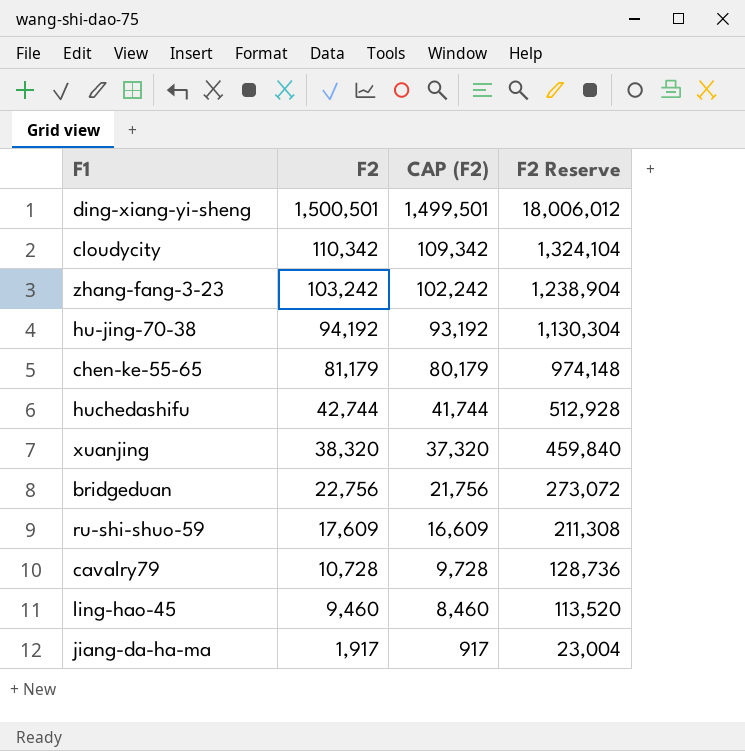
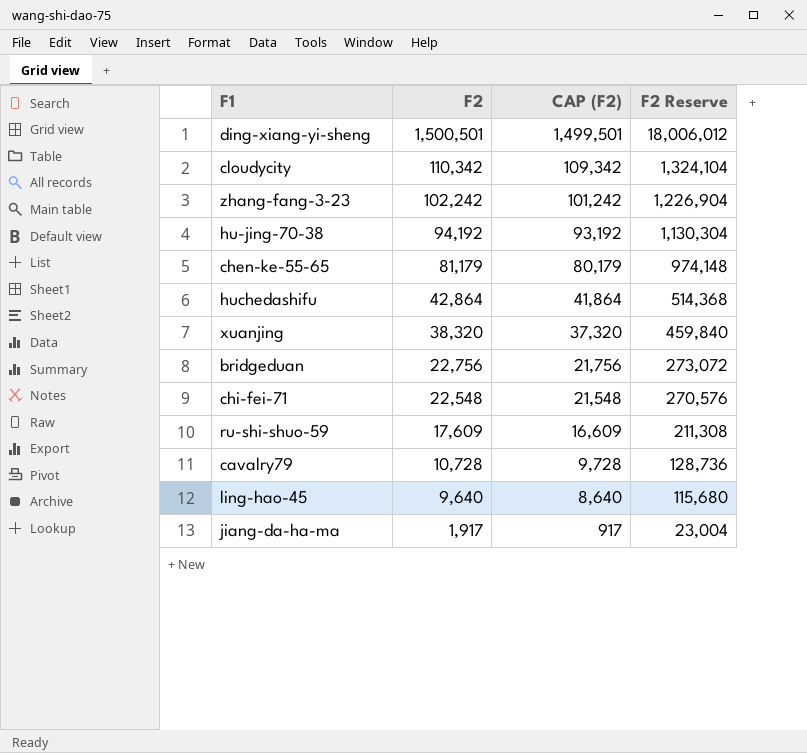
zhang-fang-3-23 | F2: 103,242 -> 102,242
zhang-fang-3-23 | CAP (F2): 102,242 -> 101,242
zhang-fang-3-23 | F2 Reserve: 1,238,904 -> 1,226,904
huchedashifu | F2: 42,744 -> 42,864
huchedashifu | CAP (F2): 41,744 -> 41,864
huchedashifu | F2 Reserve: 512,928 -> 514,368
row chi-fei-71: none -> 22,548 | 21,548 | 270,576
ling-hao-45 | F2: 9,460 -> 9,640
ling-hao-45 | CAP (F2): 8,460 -> 8,640
ling-hao-45 | F2 Reserve: 113,520 -> 115,680

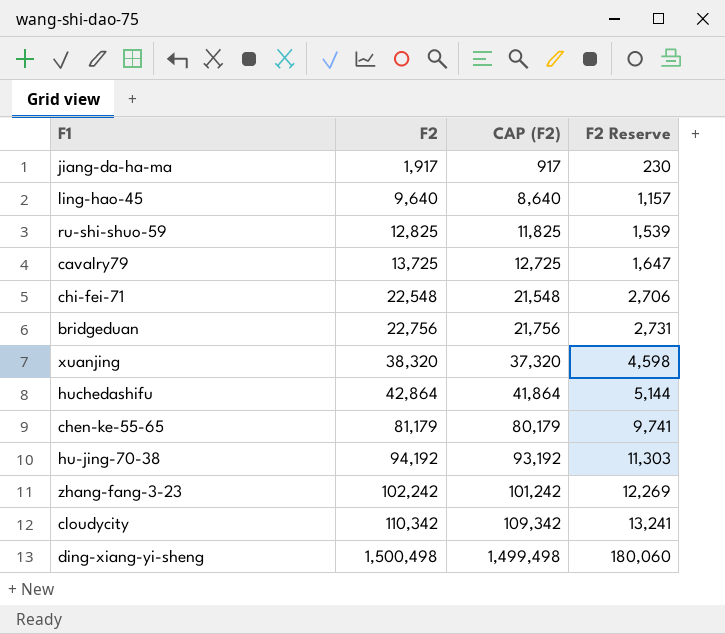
row order: F2 descending -> F2 ascending
column F2 Reserve | formula: [F2] * 12 -> [F2] * 0.12
ru-shi-shuo-59 | F2: 17,609 -> 12,825
ru-shi-shuo-59 | CAP (F2): 16,609 -> 11,825
cavalry79 | F2: 10,728 -> 13,725
cavalry79 | CAP (F2): 9,728 -> 12,725
ding-xiang-yi-sheng | F2: 1,500,501 -> 1,500,498
ding-xiang-yi-sheng | CAP (F2): 1,499,501 -> 1,499,498

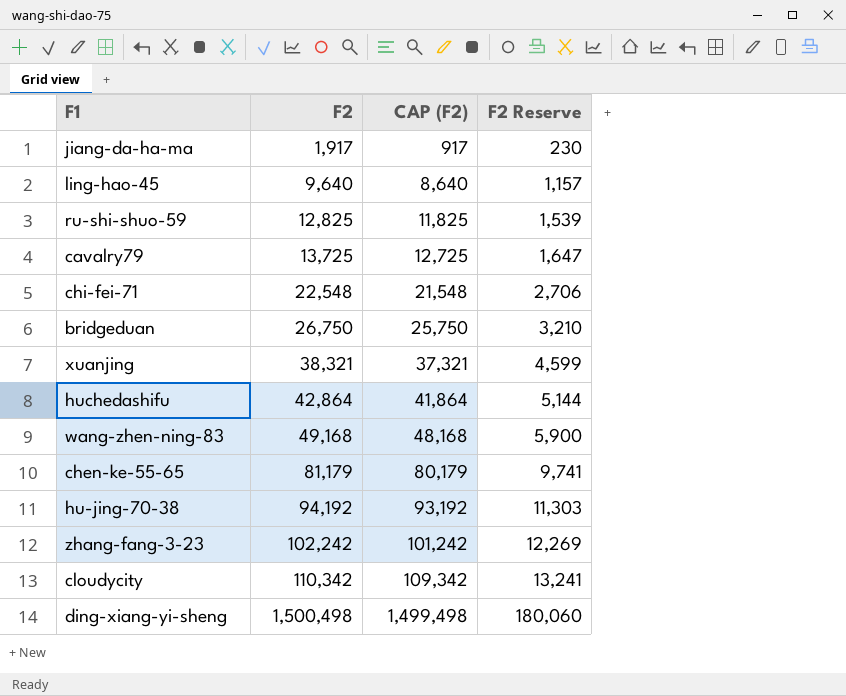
bridgeduan | F2: 22,756 -> 26,750
bridgeduan | CAP (F2): 21,756 -> 25,750
bridgeduan | F2 Reserve: 2,731 -> 3,210
xuanjing | F2: 38,320 -> 38,321
xuanjing | CAP (F2): 37,320 -> 37,321
xuanjing | F2 Reserve: 4,598 -> 4,599
row wang-zhen-ning-83: none -> 49,168 | 48,168 | 5,900

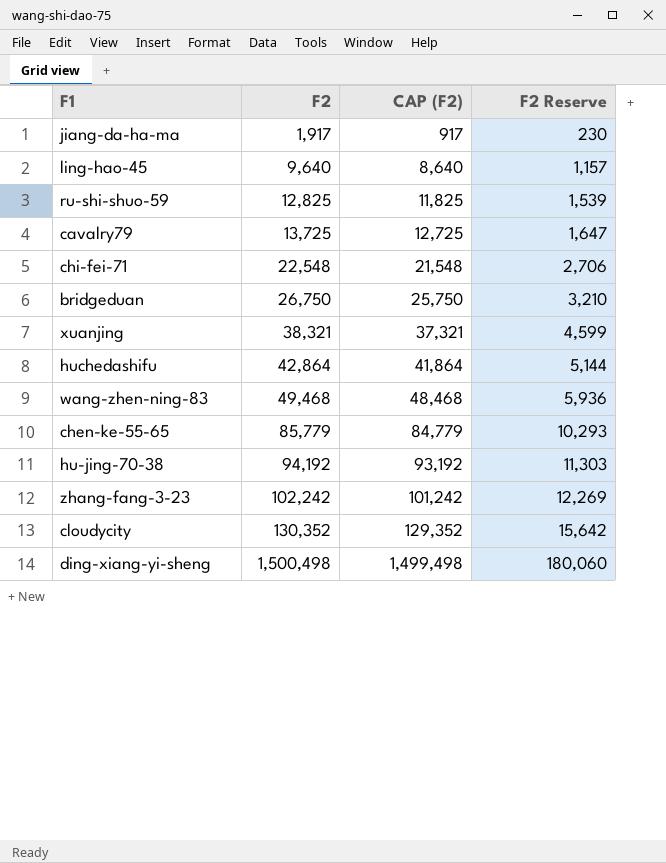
wang-zhen-ning-83 | F2: 49,168 -> 49,468
wang-zhen-ning-83 | CAP (F2): 48,168 -> 48,468
wang-zhen-ning-83 | F2 Reserve: 5,900 -> 5,936
chen-ke-55-65 | F2: 81,179 -> 85,779
chen-ke-55-65 | CAP (F2): 80,179 -> 84,779
chen-ke-55-65 | F2 Reserve: 9,741 -> 10,293
cloudycity | F2: 110,342 -> 130,352
cloudycity | CAP (F2): 109,342 -> 129,352
cloudycity | F2 Reserve: 13,241 -> 15,642

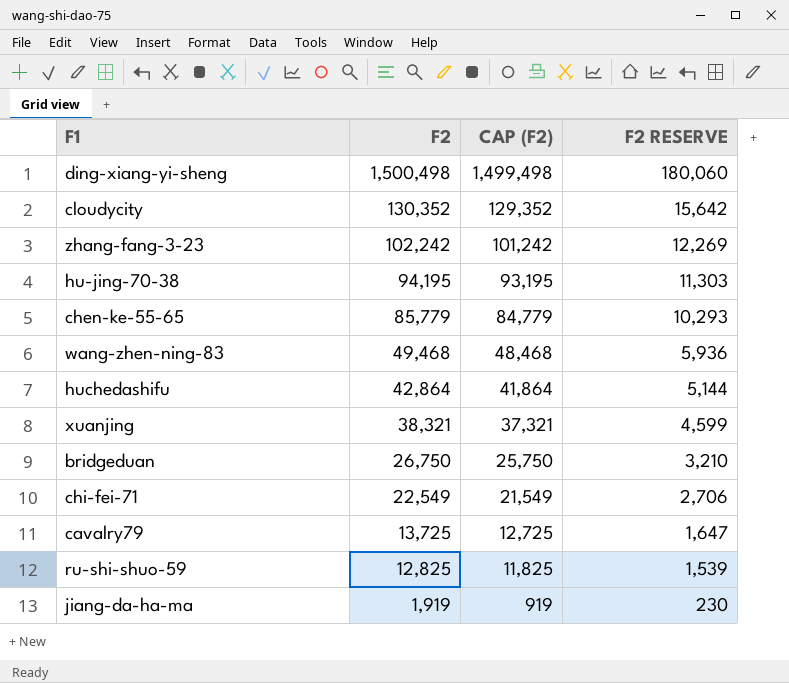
row order: F2 ascending -> F2 descending
column name: F2 Reserve -> F2 RESERVE
row ling-hao-45: 9,640 | 8,640 | 1,157 -> none
hu-jing-70-38 | F2: 94,192 -> 94,195
hu-jing-70-38 | CAP (F2): 93,192 -> 93,195
chi-fei-71 | F2: 22,548 -> 22,549
chi-fei-71 | CAP (F2): 21,548 -> 21,549
jiang-da-ha-ma | F2: 1,917 -> 1,919
jiang-da-ha-ma | CAP (F2): 917 -> 919

